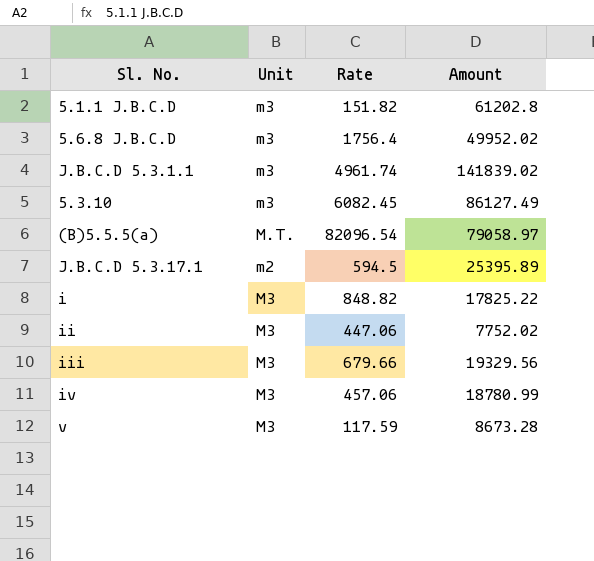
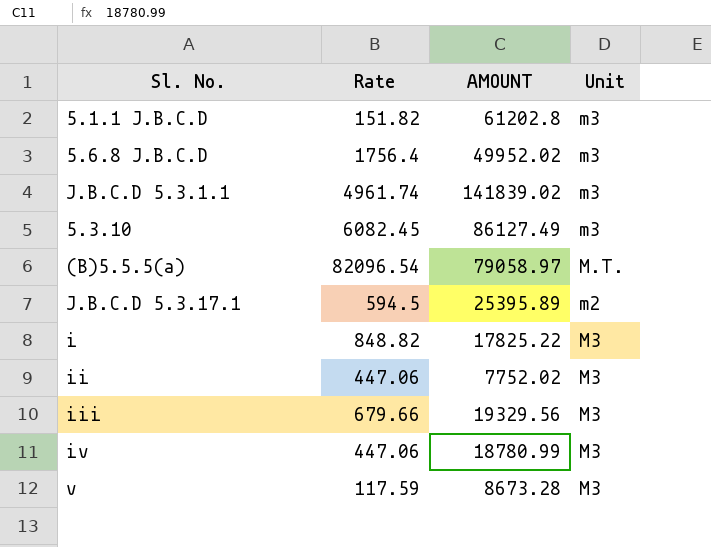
column name: Amount -> AMOUNT
column Unit | position: 2 -> 4
iv | Rate: 457.06 -> 447.06

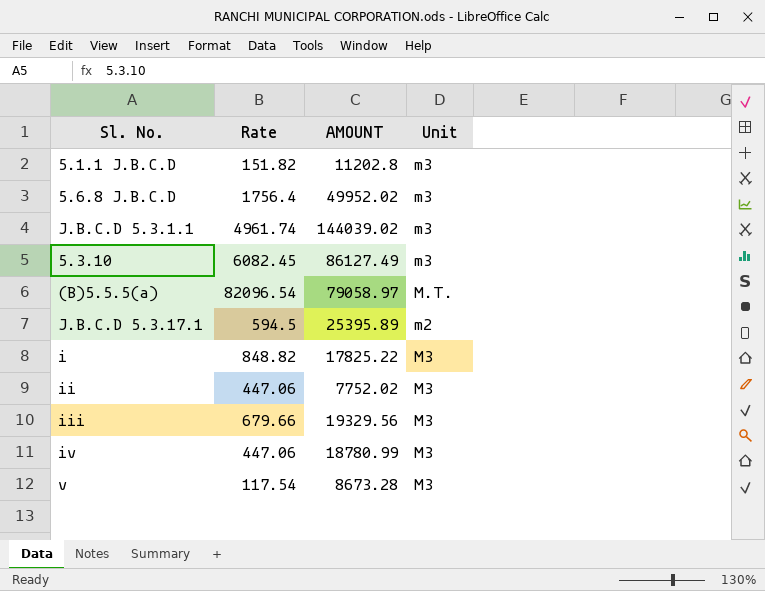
5.1.1 J.B.C.D | AMOUNT: 61202.8 -> 11202.8
J.B.C.D 5.3.1.1 | AMOUNT: 141839.02 -> 144039.02
v | Rate: 117.59 -> 117.54

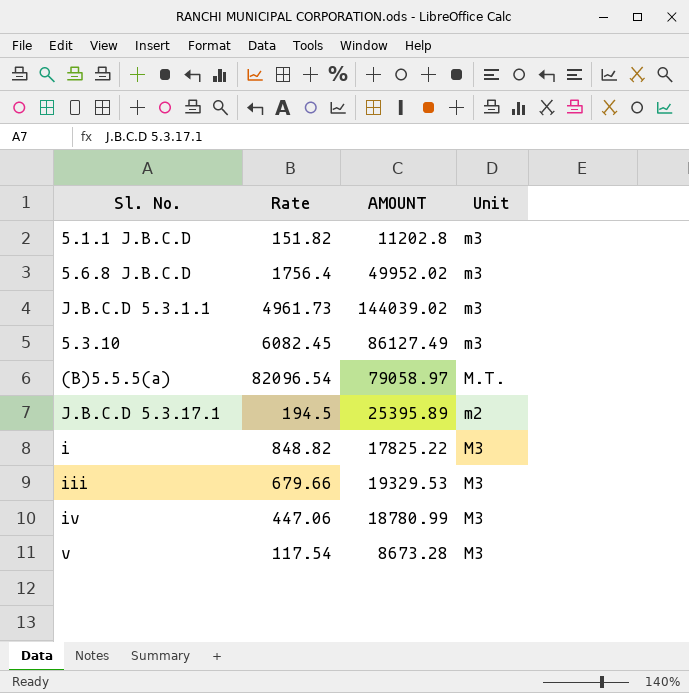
row ii: 447.06 | 7752.02 | M3 -> none
J.B.C.D 5.3.1.1 | Rate: 4961.74 -> 4961.73
J.B.C.D 5.3.17.1 | Rate: 594.5 -> 194.5
iii | AMOUNT: 19329.56 -> 19329.53

